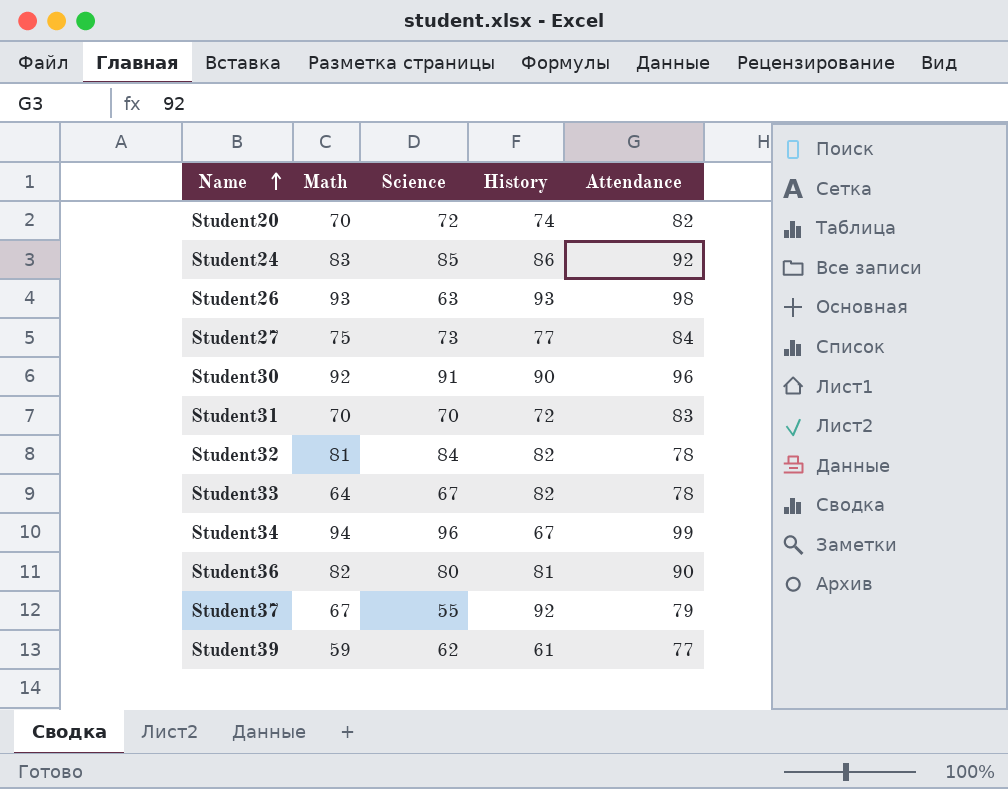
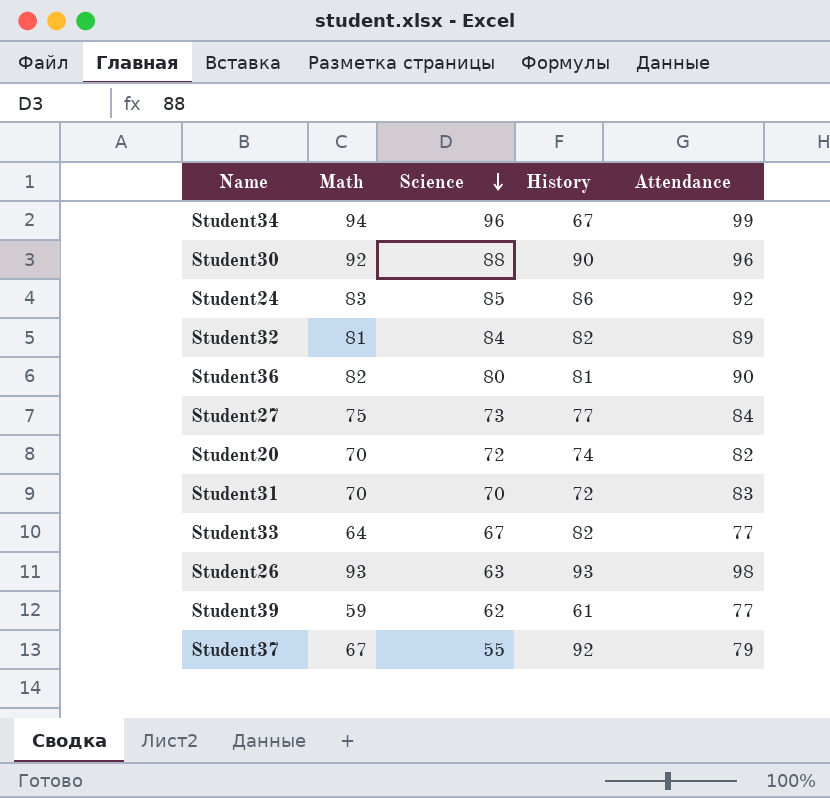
row order: Name ascending -> Science descending
Student30 | Science: 91 -> 88
Student32 | Attendance: 78 -> 89
Student33 | Attendance: 78 -> 77

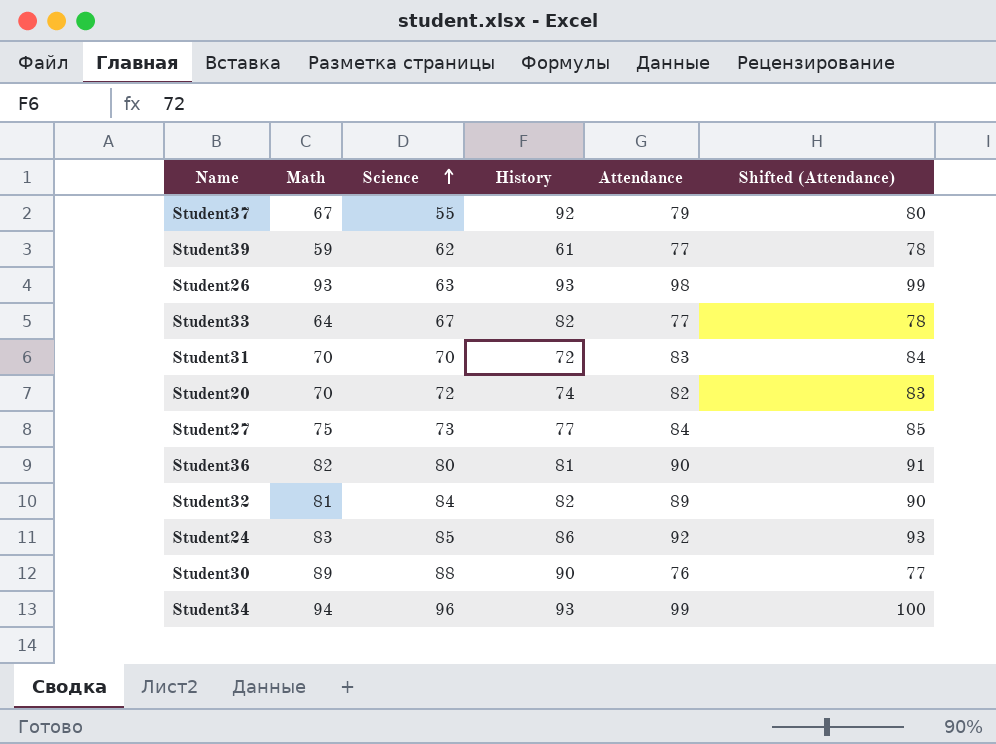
row order: Science descending -> Science ascending
column Shifted (Attendance) | formula: none -> [Attendance] + 1
Student30 | Math: 92 -> 89
Student30 | Attendance: 96 -> 76
Student34 | History: 67 -> 93

